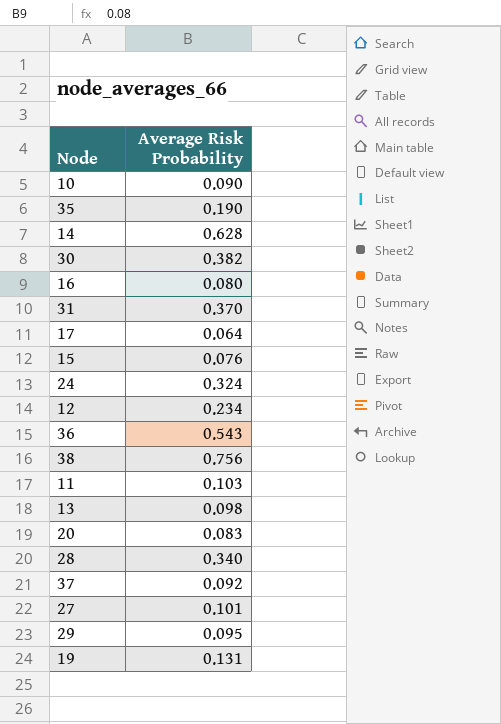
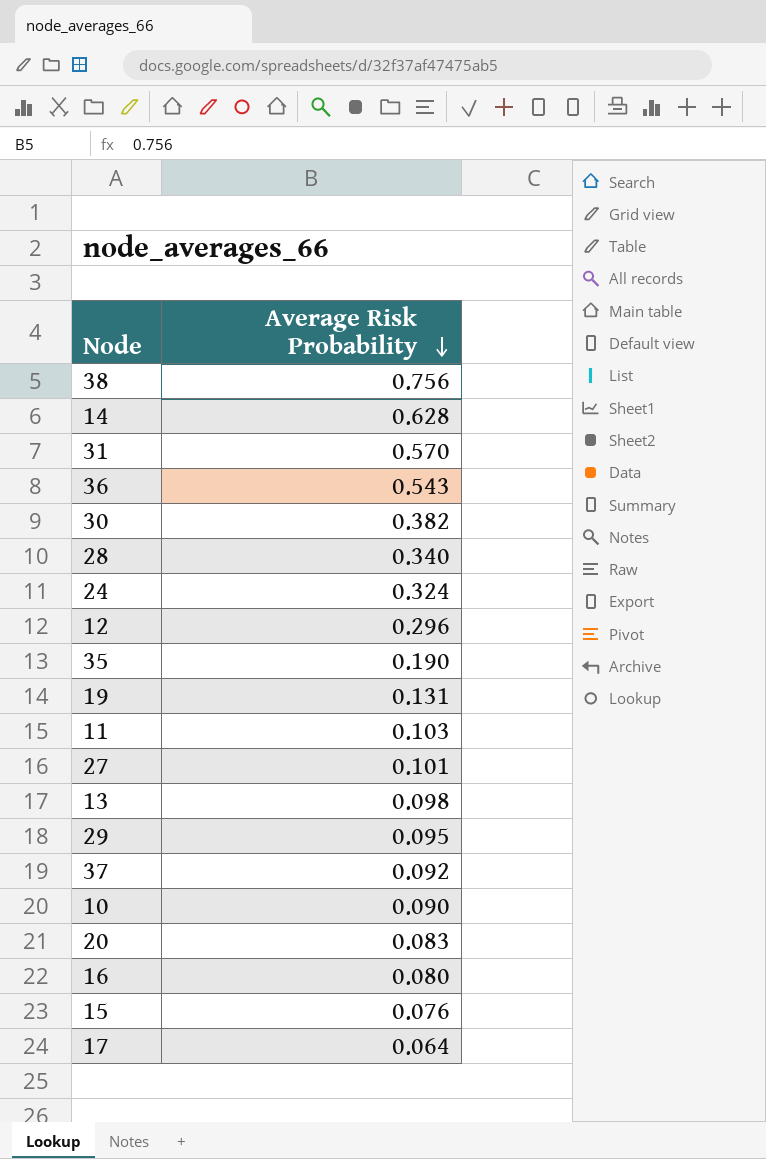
row order: none -> Average Risk Probability descending
31 | Average Risk Probability: 0.370 -> 0.570
12 | Average Risk Probability: 0.234 -> 0.296

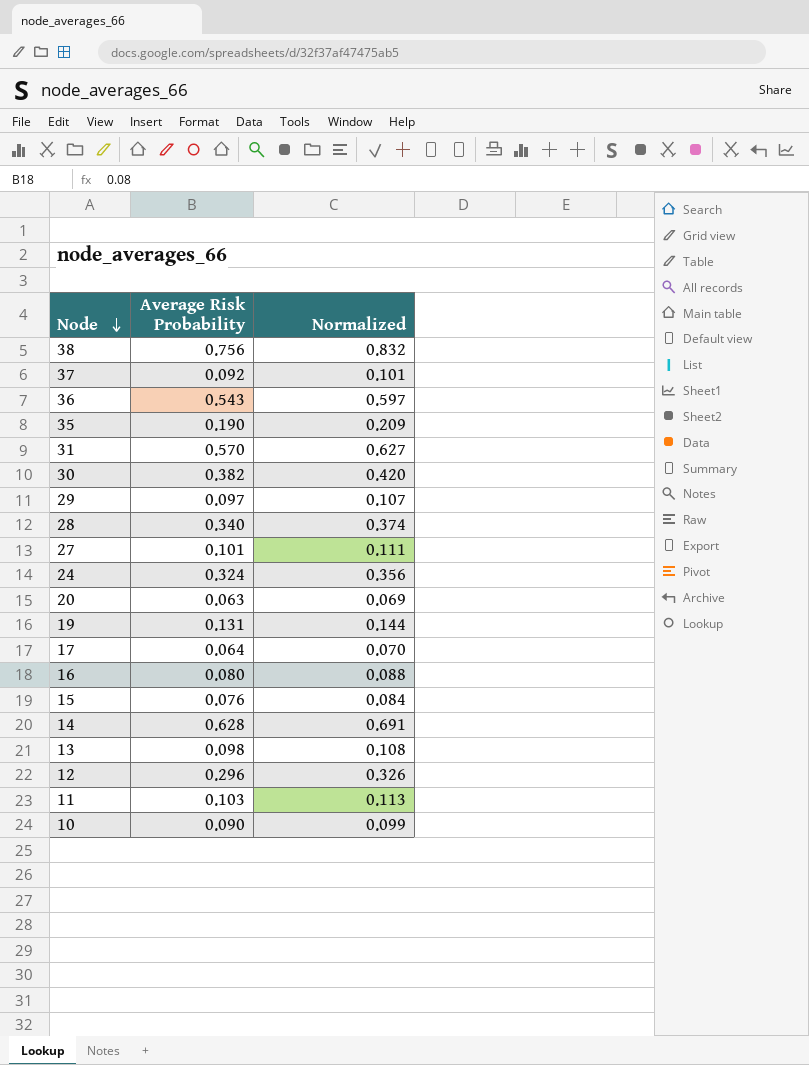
row order: Average Risk Probability descending -> Node descending
column Normalized | formula: none -> [Average Risk Probability] * 1.1
29 | Average Risk Probability: 0.095 -> 0.097
20 | Average Risk Probability: 0.083 -> 0.063

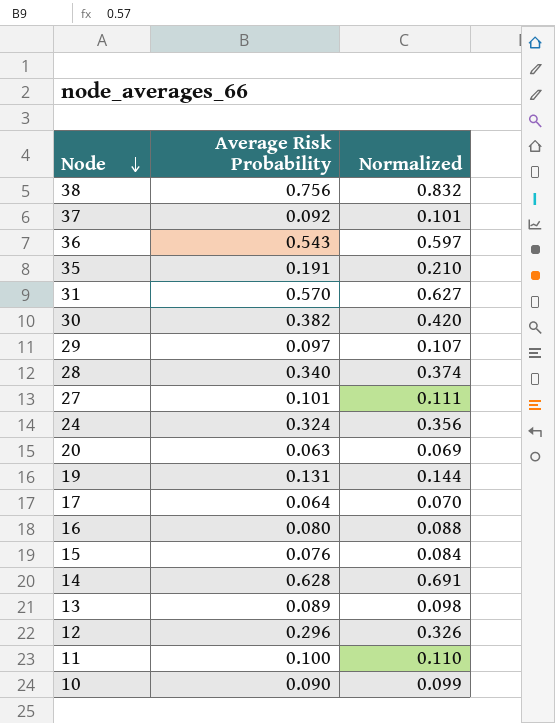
35 | Average Risk Probability: 0.190 -> 0.191
35 | Normalized: 0.209 -> 0.210
13 | Average Risk Probability: 0.098 -> 0.089
13 | Normalized: 0.108 -> 0.098
11 | Average Risk Probability: 0.103 -> 0.100
11 | Normalized: 0.113 -> 0.110

